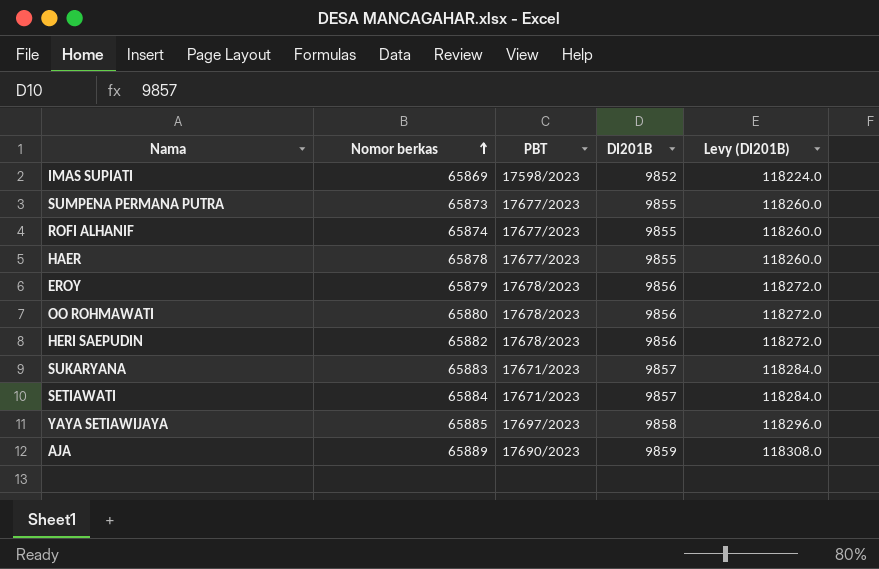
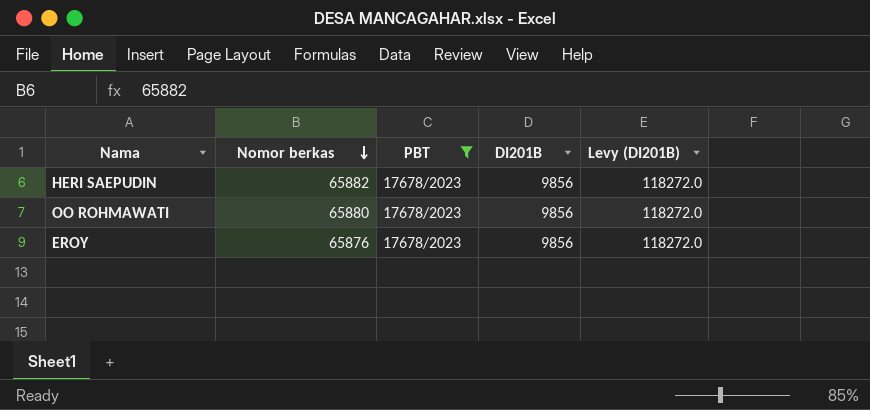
filter: none -> PBT = 17678/2023
row order: Nomor berkas ascending -> Nomor berkas descending
EROY | Nomor berkas: 65879 -> 65876

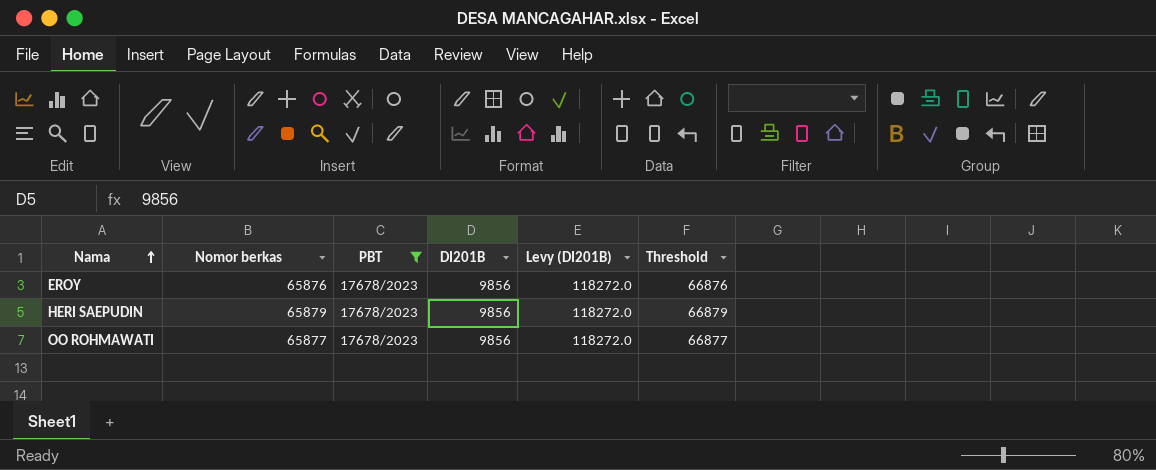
row order: Nomor berkas descending -> Nama ascending
column Threshold | formula: none -> [Nomor berkas] + 1000
HERI SAEPUDIN | Nomor berkas: 65882 -> 65879
OO ROHMAWATI | Nomor berkas: 65880 -> 65877

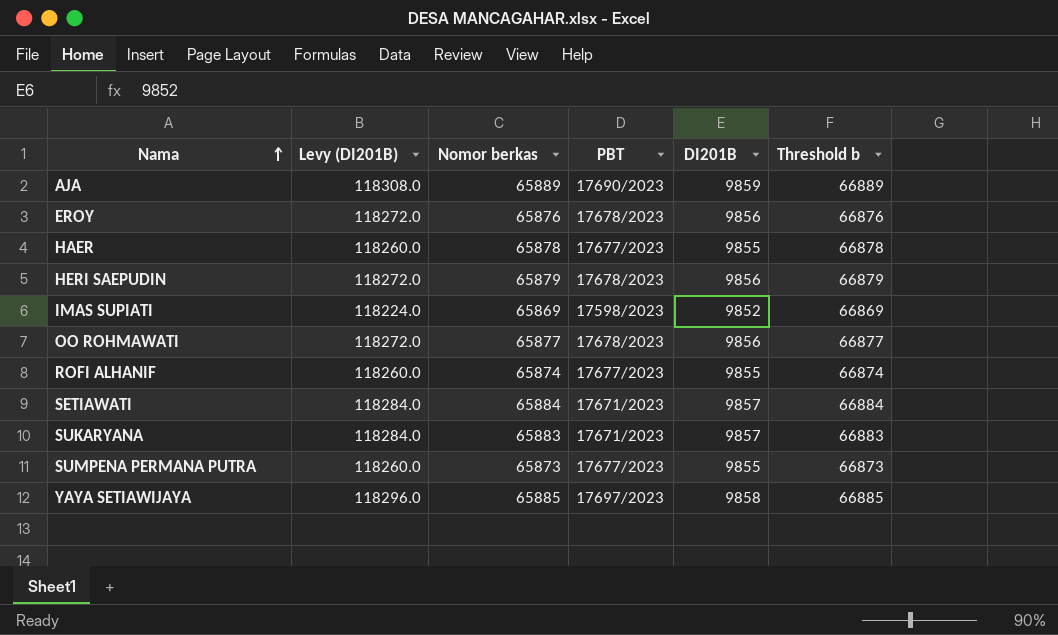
filter: PBT = 17678/2023 -> none
column Levy (DI201B) | position: 5 -> 2
column name: Threshold -> Threshold b

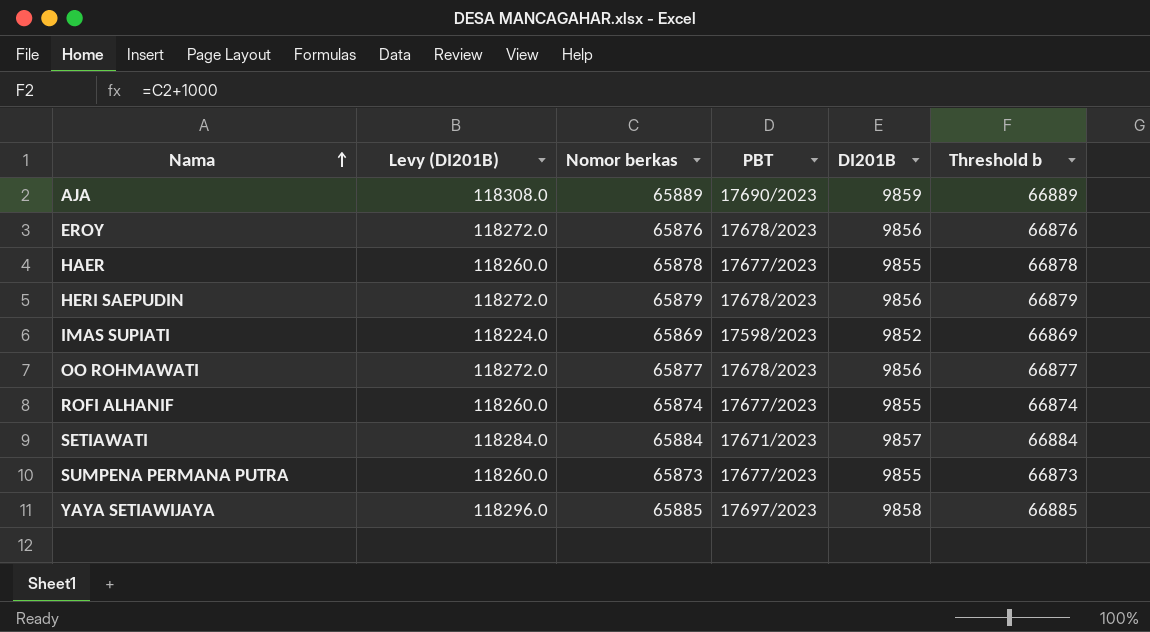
row SUKARYANA: 118284.0 | 65883 | 17671/2023 | 9857 | 66883 -> none

